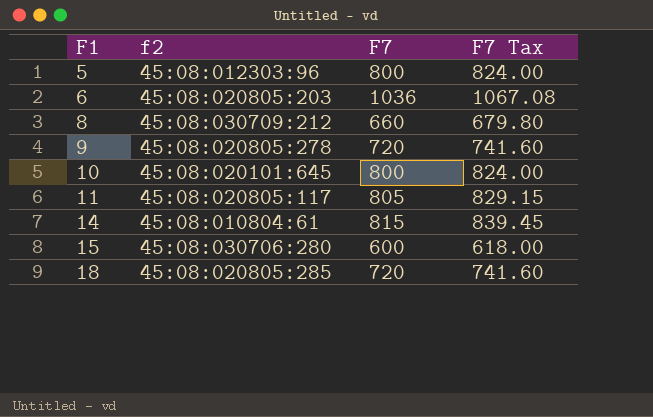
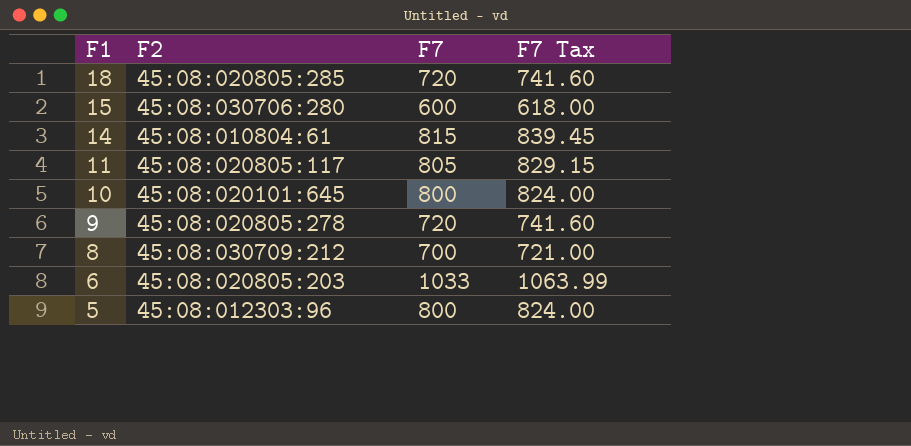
row order: F1 ascending -> F1 descending
column name: f2 -> F2
8 | F7: 660 -> 700
8 | F7 Tax: 679.80 -> 721.00
6 | F7: 1036 -> 1033
6 | F7 Tax: 1067.08 -> 1063.99

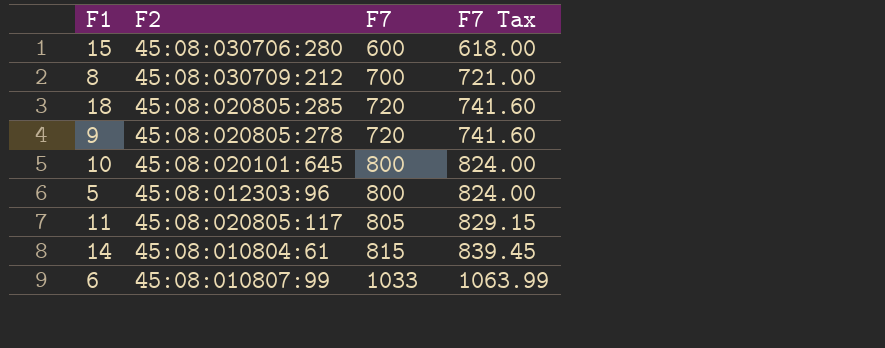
row order: F1 descending -> F7 ascending
6 | F2: 45:08:020805:203 -> 45:08:010807:99

